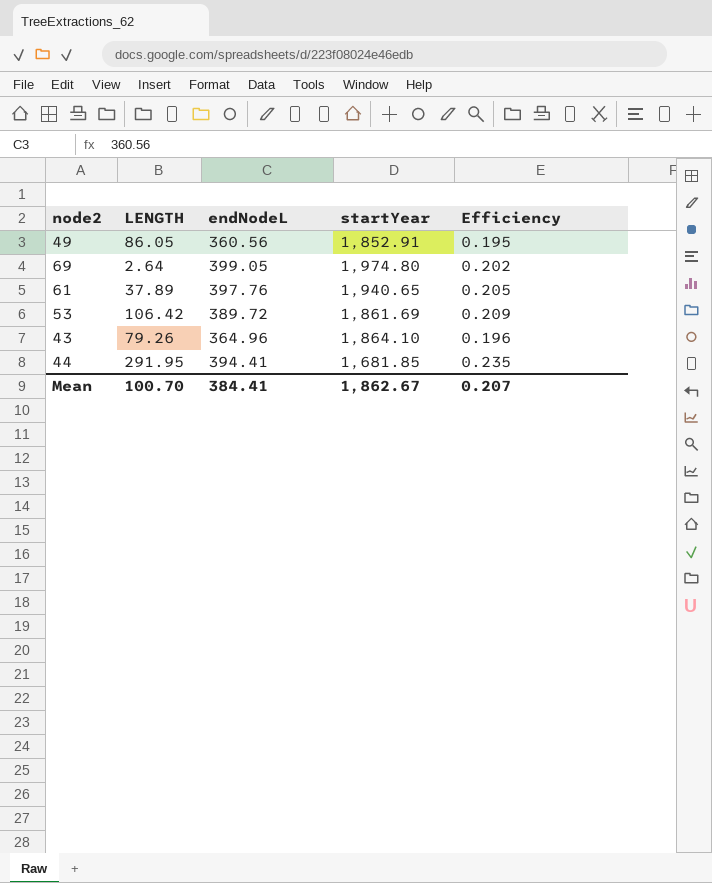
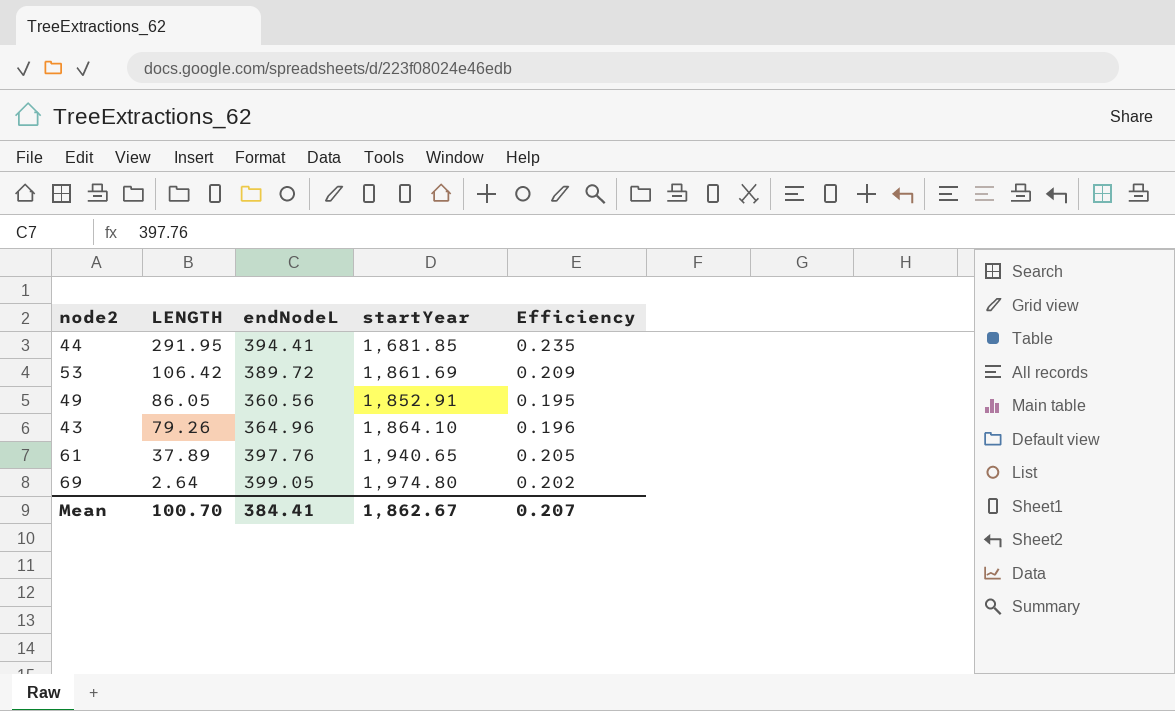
row order: none -> LENGTH descending

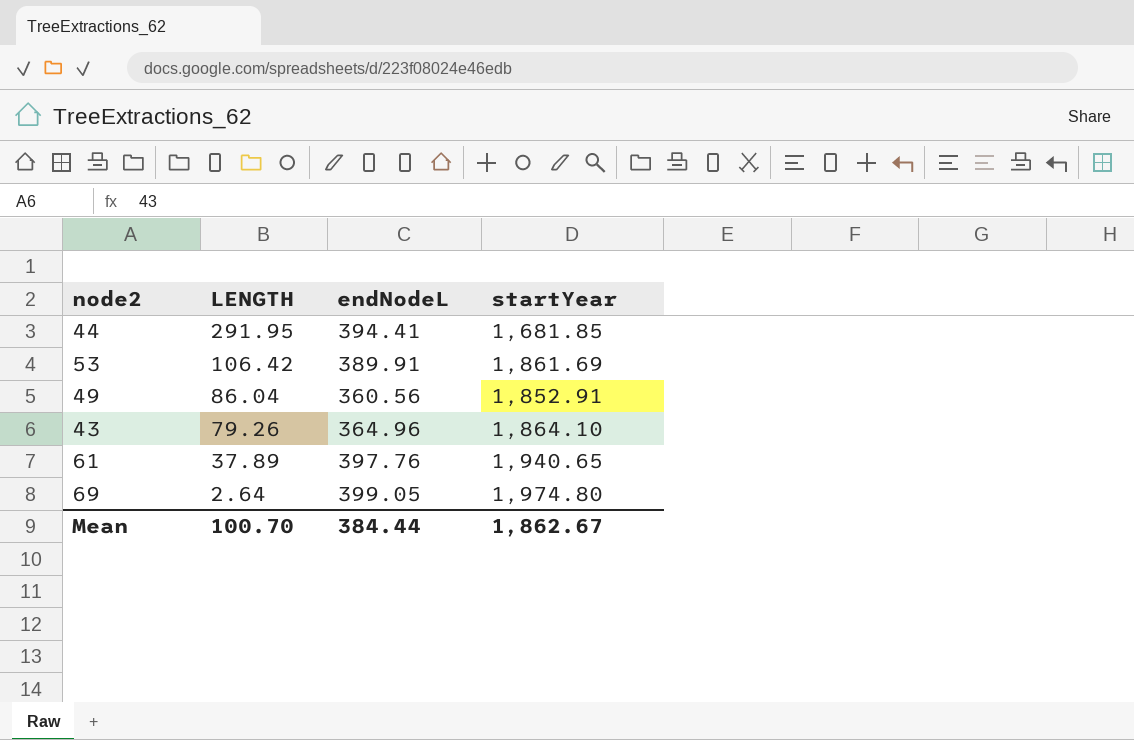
column Efficiency | formula: [endNodeL] / [startYear] -> none
53 | endNodeL: 389.72 -> 389.91
49 | LENGTH: 86.05 -> 86.04
Mean | endNodeL: 384.41 -> 384.44

